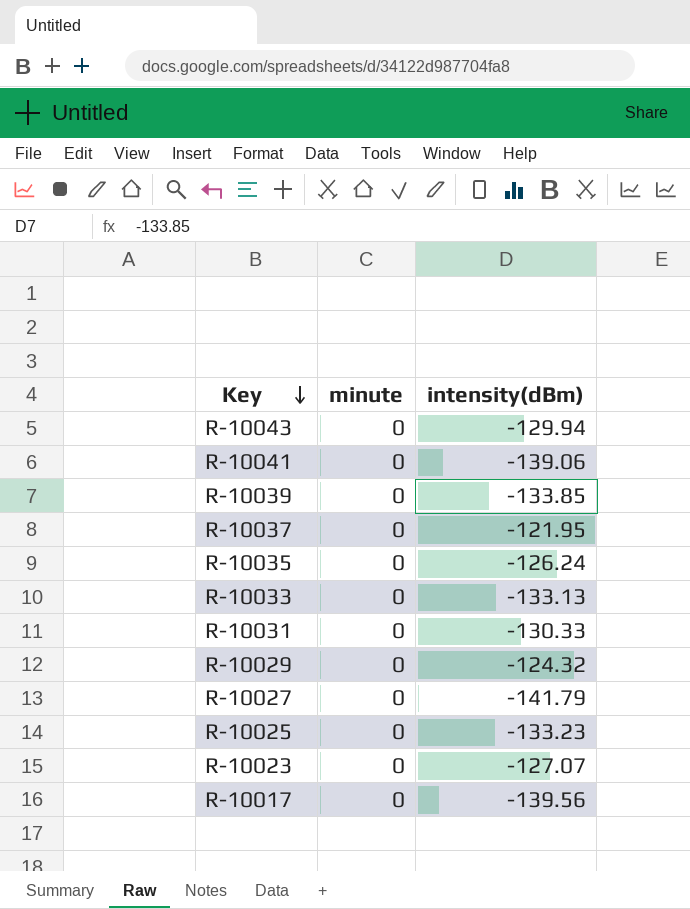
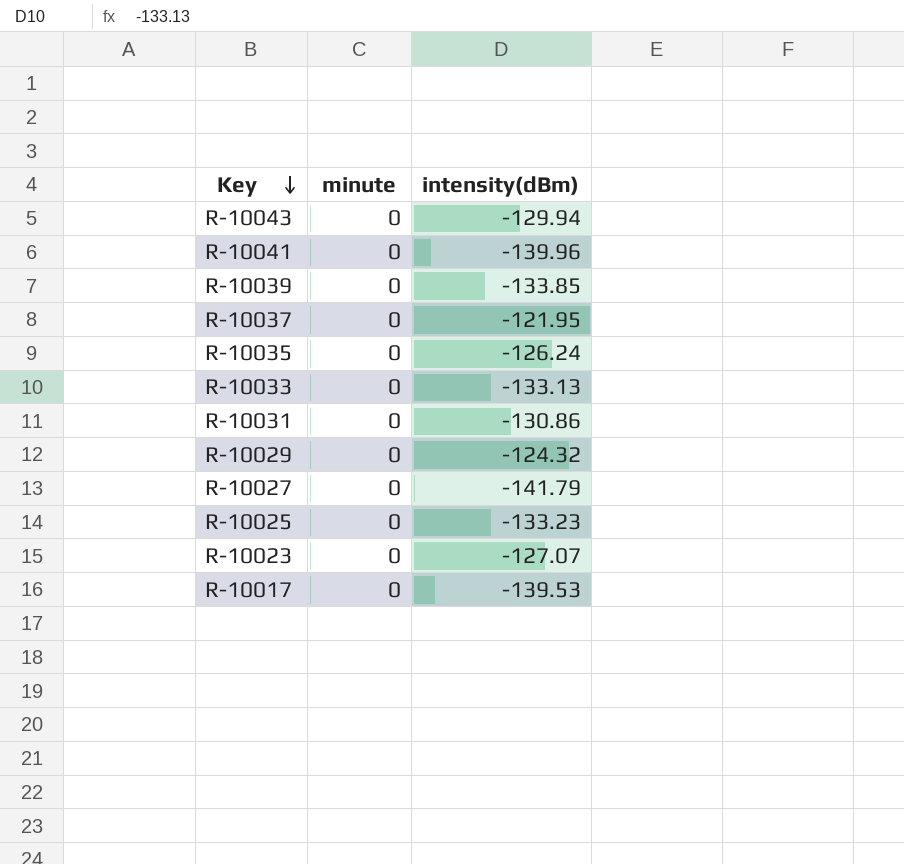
R-10041 | intensity(dBm): -139.06 -> -139.96
R-10031 | intensity(dBm): -130.33 -> -130.86
R-10017 | intensity(dBm): -139.56 -> -139.53

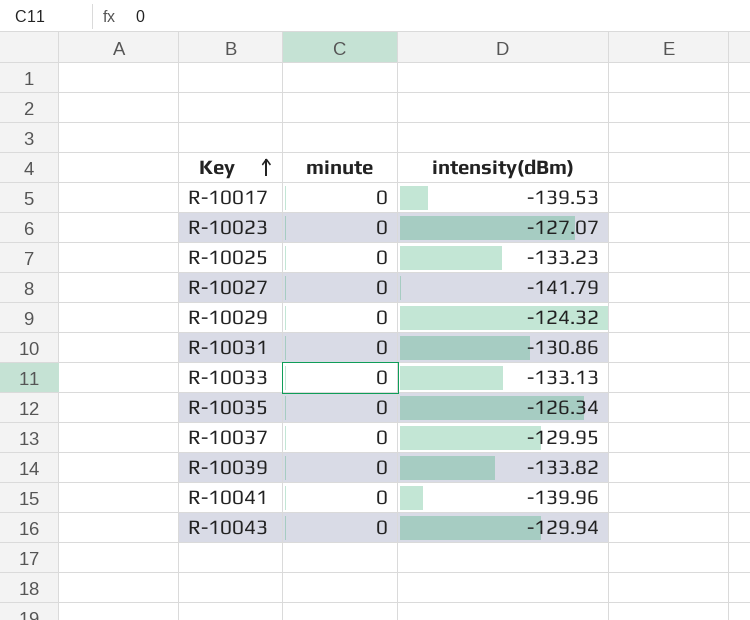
row order: Key descending -> Key ascending
R-10035 | intensity(dBm): -126.24 -> -126.34
R-10037 | intensity(dBm): -121.95 -> -129.95
R-10039 | intensity(dBm): -133.85 -> -133.82

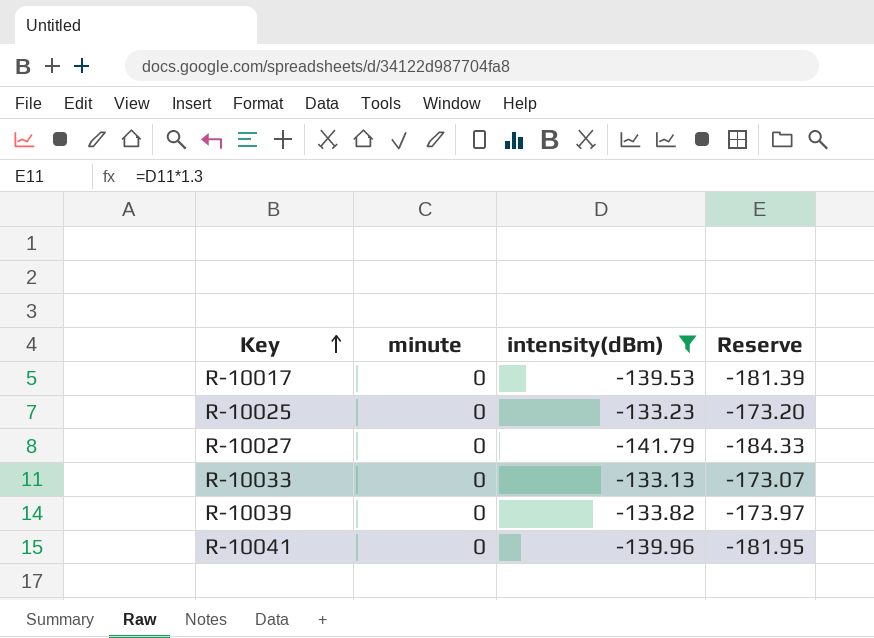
filter: none -> intensity(dBm) <= -133.13
column Reserve | formula: none -> [intensity(dBm)] * 1.3

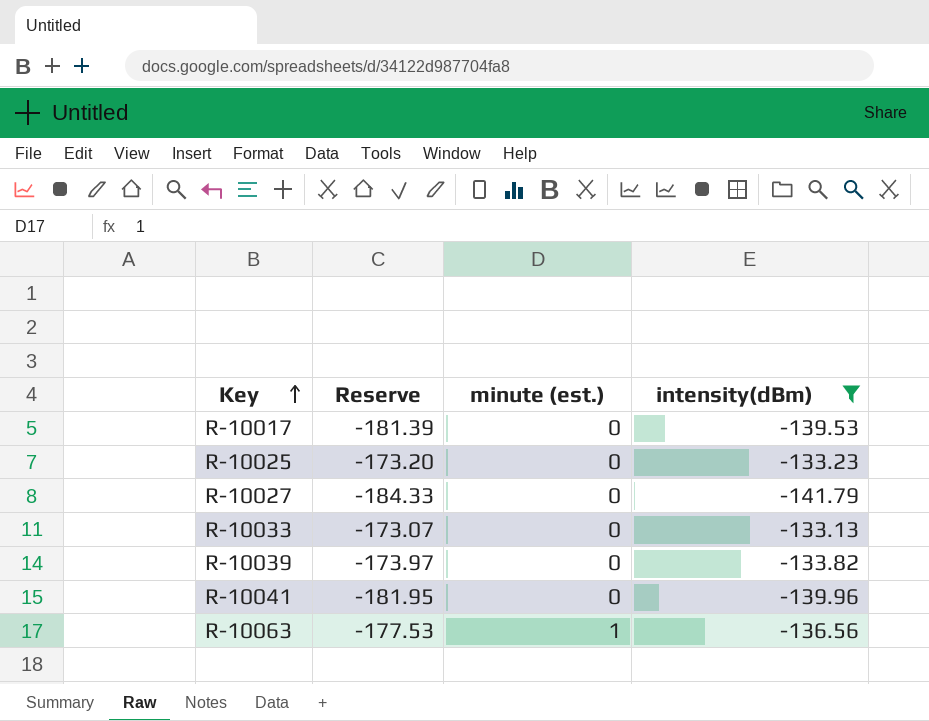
column Reserve | position: 4 -> 2
column name: minute -> minute (est.)
row R-10063: none -> -177.53 | 1 | -136.56

